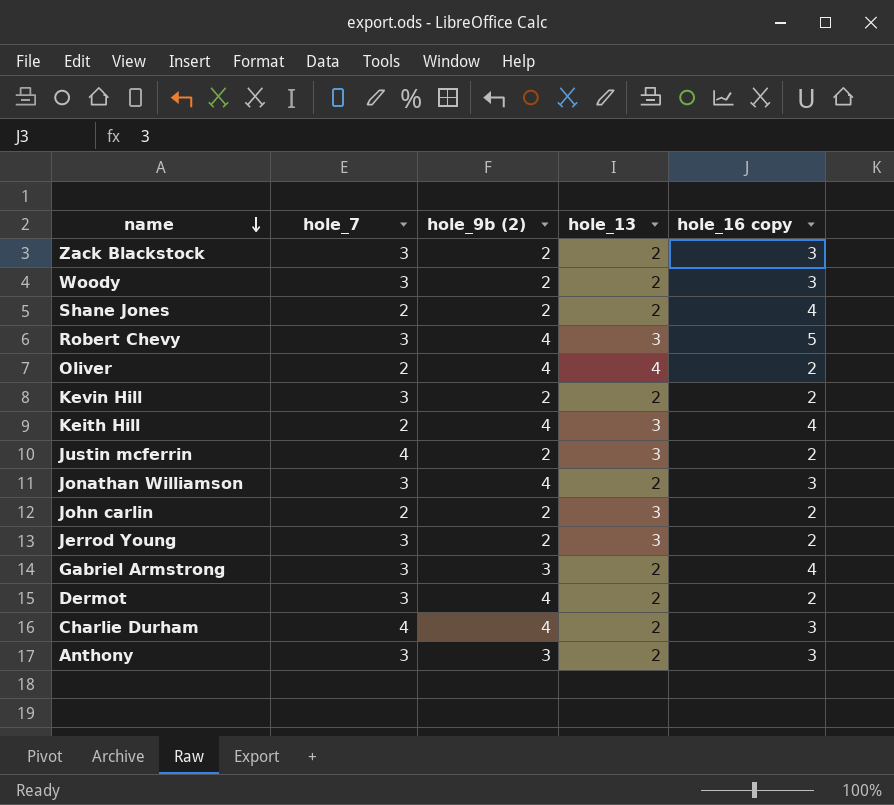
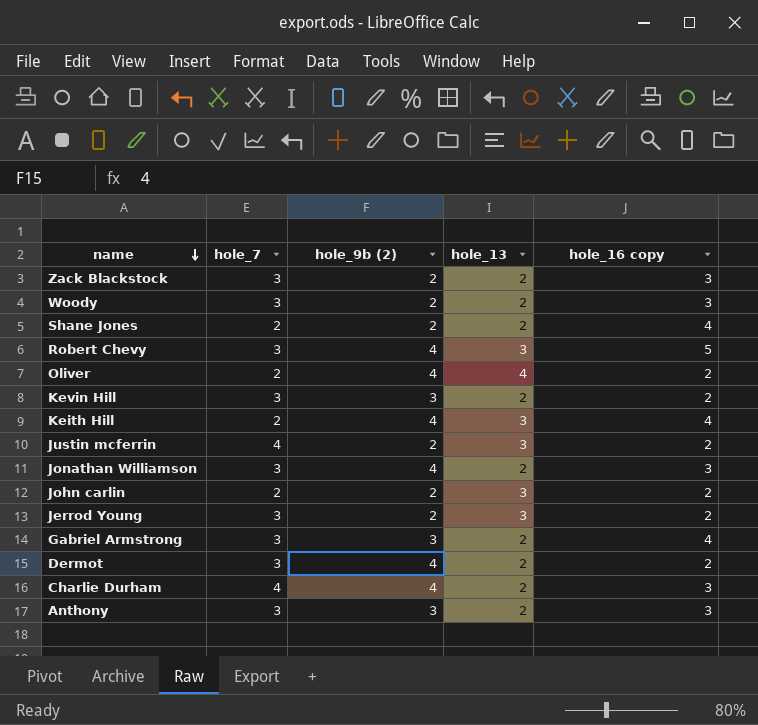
Kevin Hill | hole_9b (2): 2 -> 3

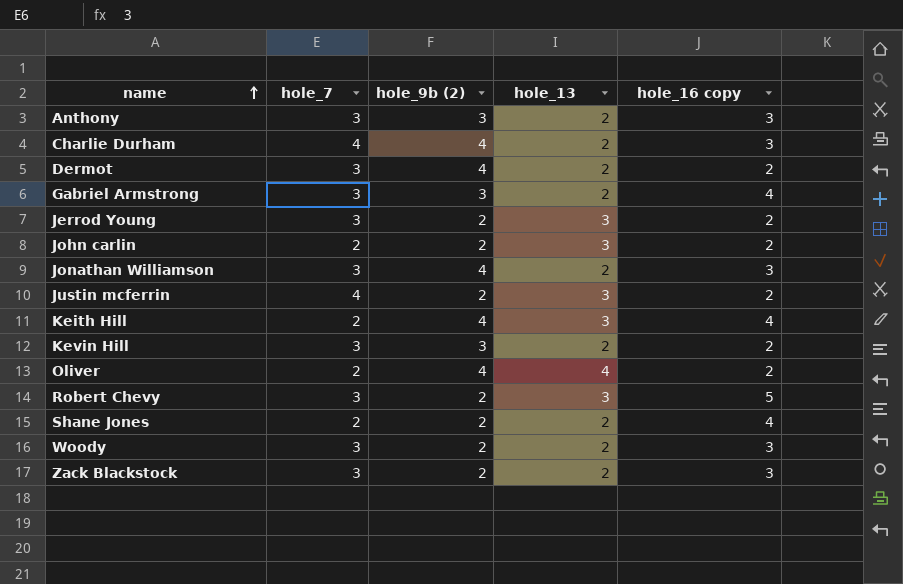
row order: name descending -> name ascending
Robert Chevy | hole_9b (2): 4 -> 2

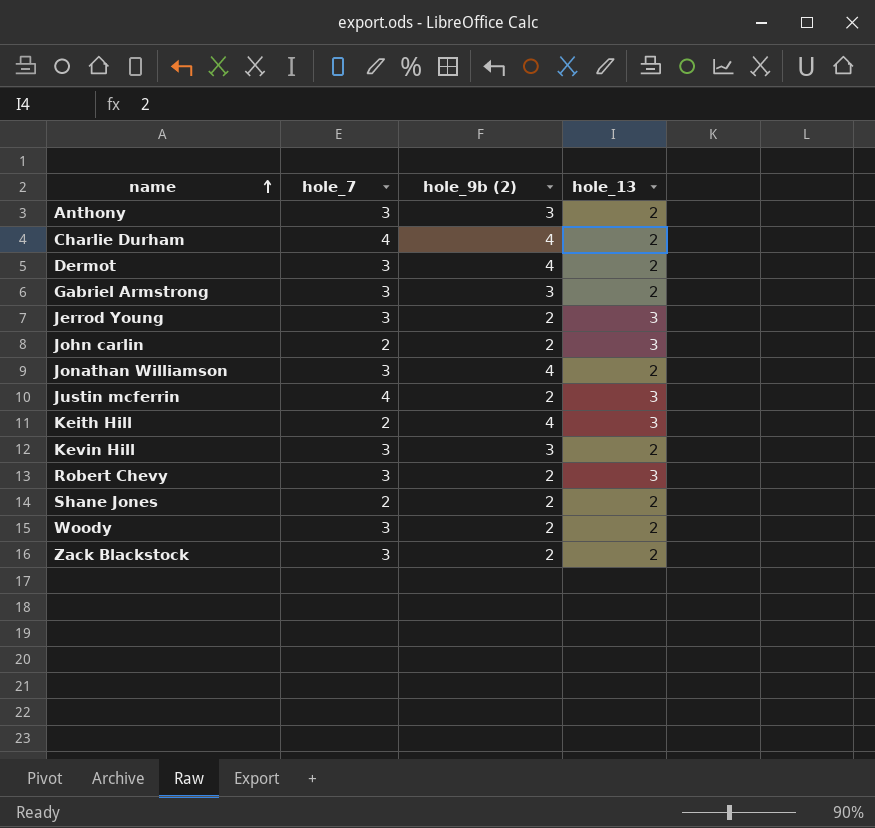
column hole_16 copy | position: 5 -> none
row Oliver: 2 | 4 | 4 | 2 -> none

